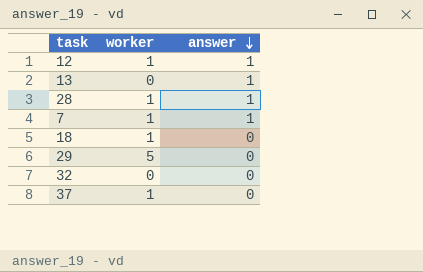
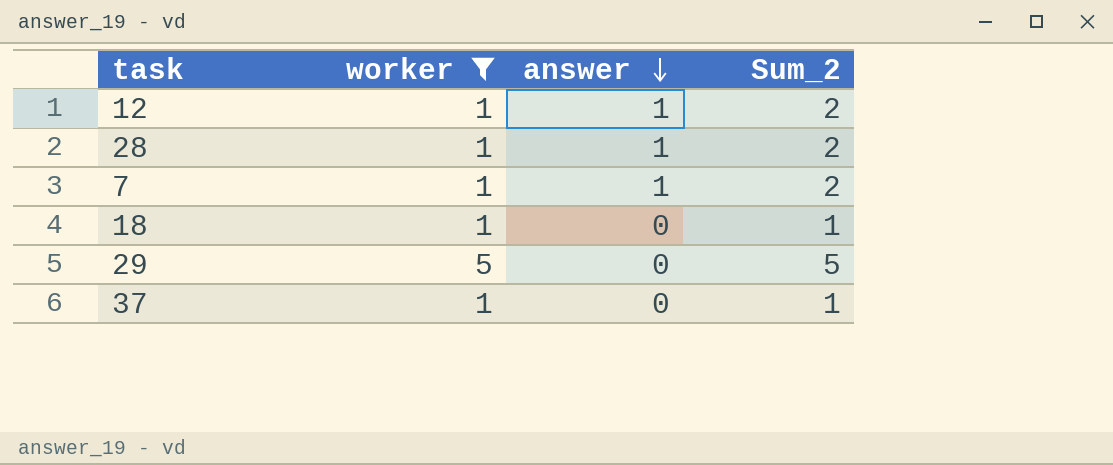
filter: none -> worker != 0
column Sum_2 | formula: none -> [worker] + [answer]

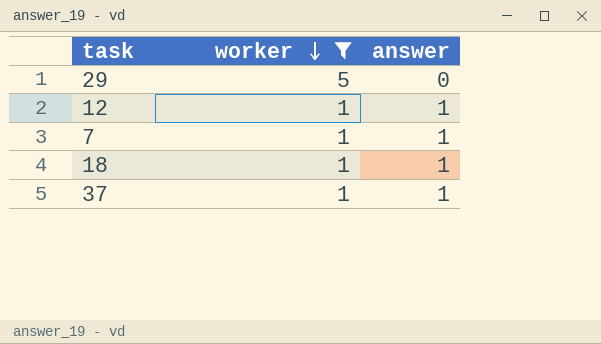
row order: answer descending -> worker descending
column Sum_2 | formula: [worker] + [answer] -> none
row 28: 1 | 1 | 2 -> none
18 | answer: 0 -> 1
37 | answer: 0 -> 1

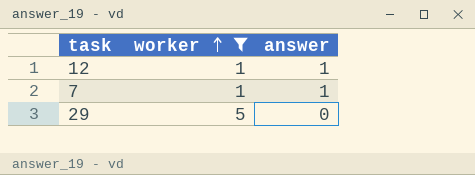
row order: worker descending -> worker ascending
row 18: 1 | 1 -> none
row 37: 1 | 1 -> none

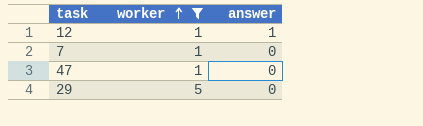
7 | answer: 1 -> 0
row 47: none -> 1 | 0

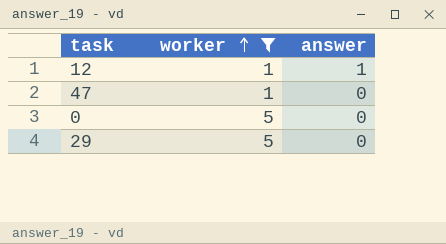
row 7: 1 | 0 -> none
row 0: none -> 5 | 0

